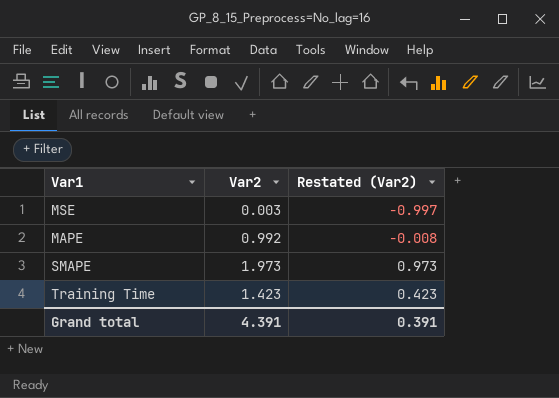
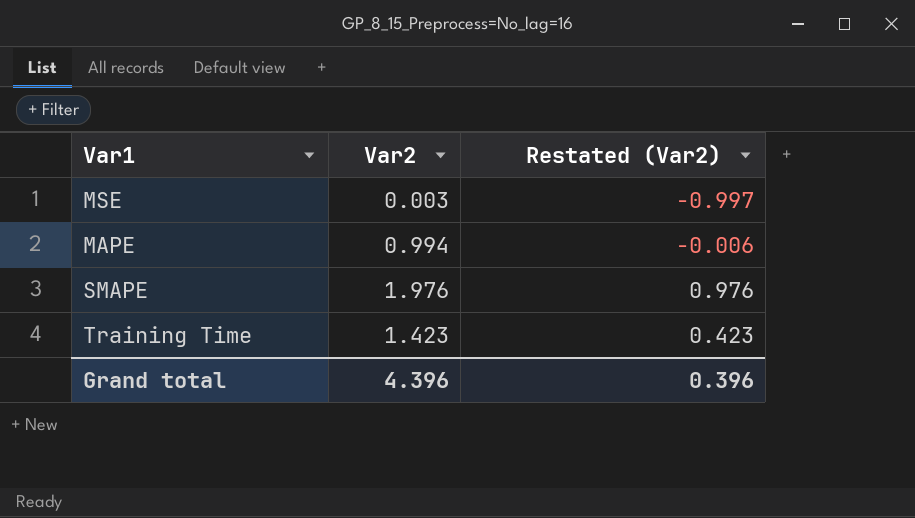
MAPE | Var2: 0.992 -> 0.994
MAPE | Restated (Var2): -0.008 -> -0.006
SMAPE | Var2: 1.973 -> 1.976
SMAPE | Restated (Var2): 0.973 -> 0.976
Grand total | Var2: 4.391 -> 4.396
Grand total | Restated (Var2): 0.391 -> 0.396

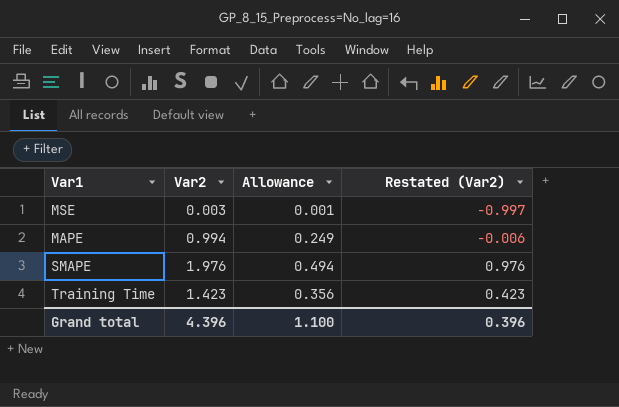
column Allowance | formula: none -> [Var2] * 0.25

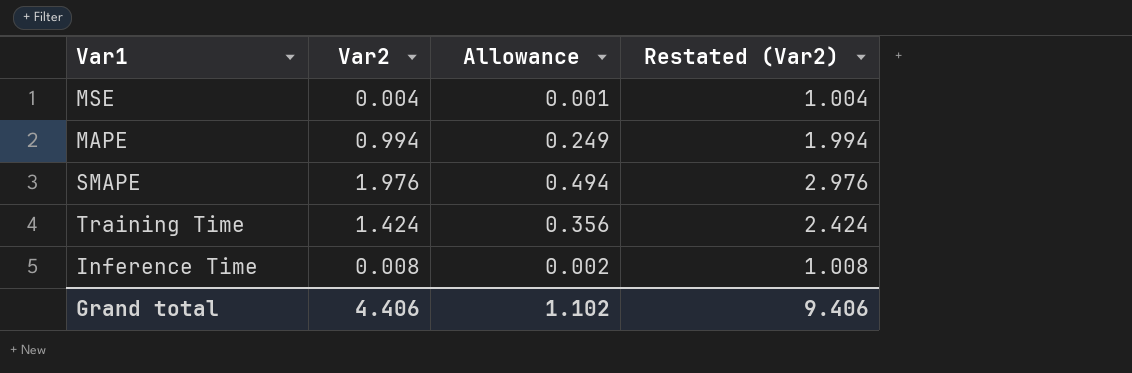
column Restated (Var2) | formula: [Var2] - 1 -> [Var2] + 1
MSE | Var2: 0.003 -> 0.004
Training Time | Var2: 1.423 -> 1.424
row Inference Time: none -> 0.008 | 0.002 | 1.008
Grand total | Var2: 4.396 -> 4.406
Grand total | Allowance: 1.100 -> 1.102
Grand total | Restated (Var2): 0.396 -> 9.406

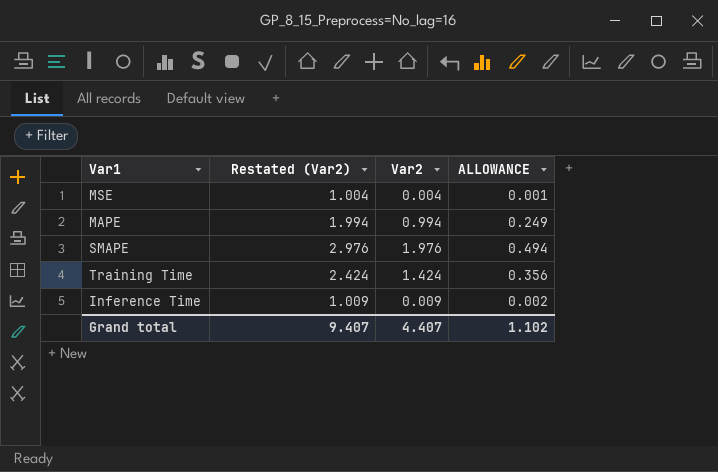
column Restated (Var2) | position: 4 -> 2
column name: Allowance -> ALLOWANCE
Inference Time | Restated (Var2): 1.008 -> 1.009
Inference Time | Var2: 0.008 -> 0.009
Grand total | Restated (Var2): 9.406 -> 9.407
Grand total | Var2: 4.406 -> 4.407

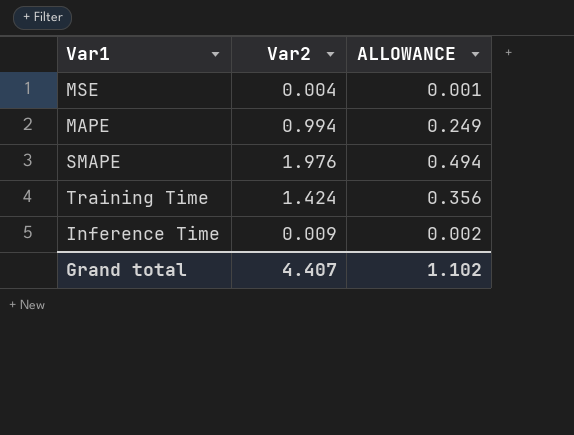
column Restated (Var2) | formula: [Var2] + 1 -> none

